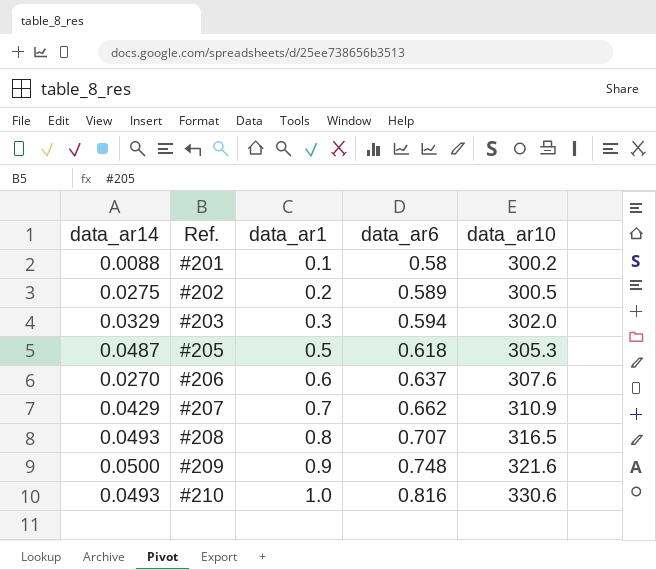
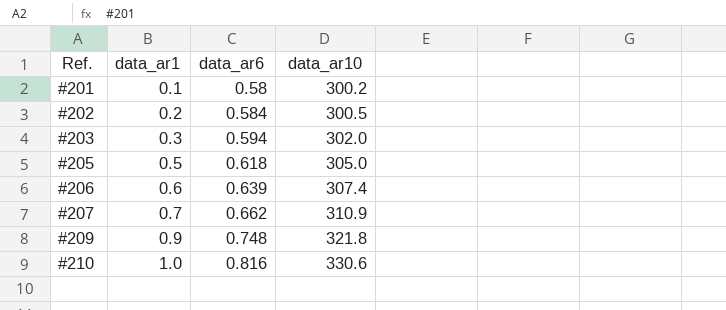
column data_ar14 | position: 1 -> none
row #208: 0.0493 | 0.8 | 0.707 | 316.5 -> none
#202 | data_ar6: 0.589 -> 0.584
#205 | data_ar10: 305.3 -> 305.0
#206 | data_ar6: 0.637 -> 0.639
#206 | data_ar10: 307.6 -> 307.4
#209 | data_ar10: 321.6 -> 321.8

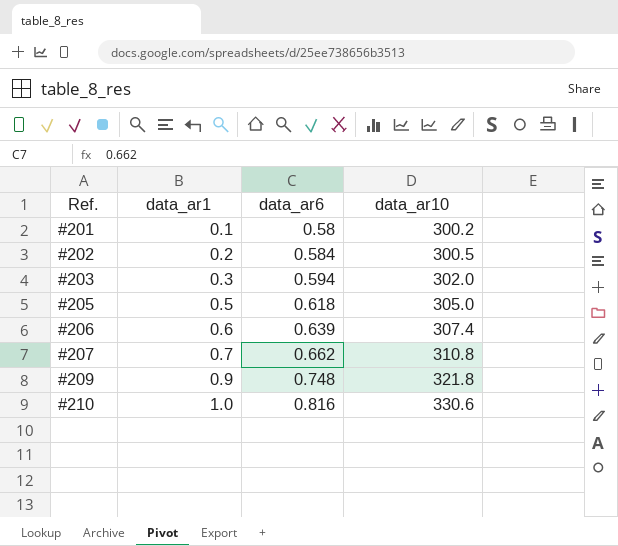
#207 | data_ar10: 310.9 -> 310.8

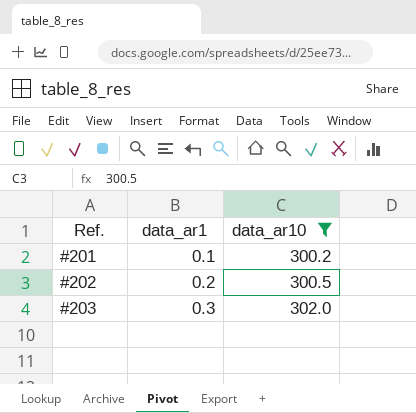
filter: none -> data_ar10 <= 302.0
column data_ar6 | position: 3 -> none

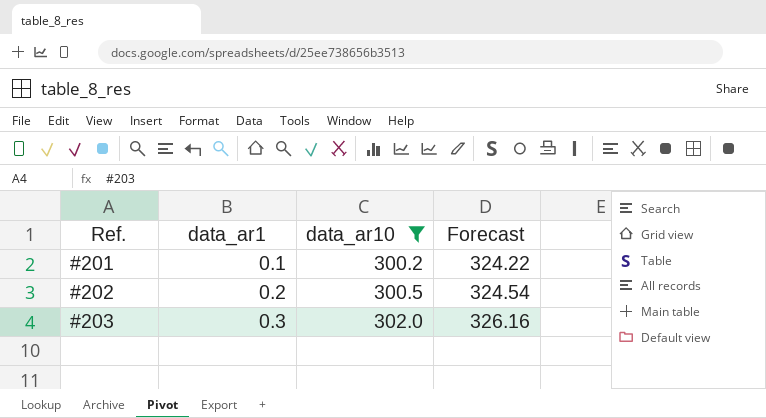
column Forecast | formula: none -> [data_ar10] * 1.08

